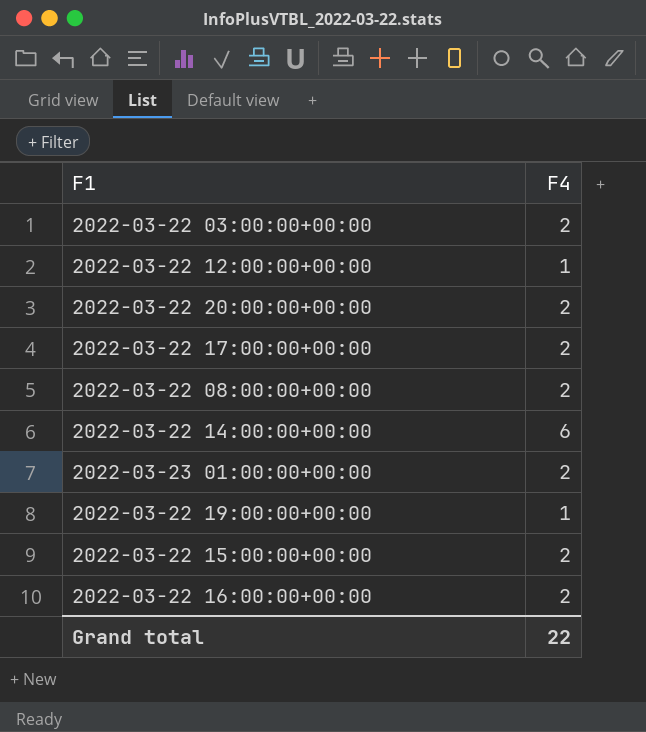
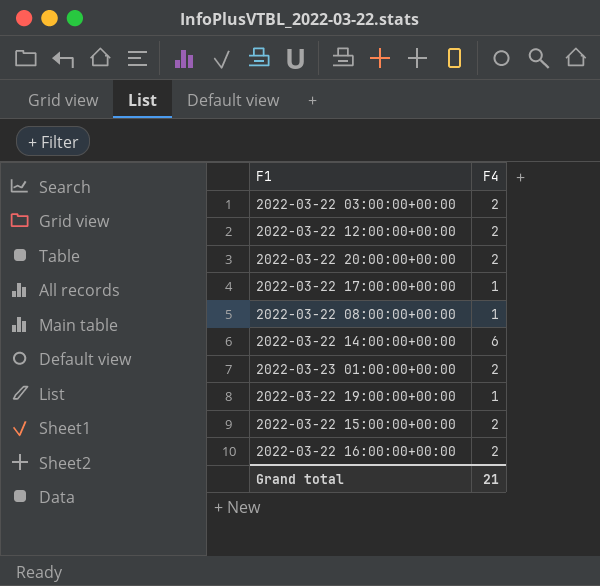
2022-03-22 12:00:00+00:00 | F4: 1 -> 2
2022-03-22 17:00:00+00:00 | F4: 2 -> 1
2022-03-22 08:00:00+00:00 | F4: 2 -> 1
Grand total | F4: 22 -> 21

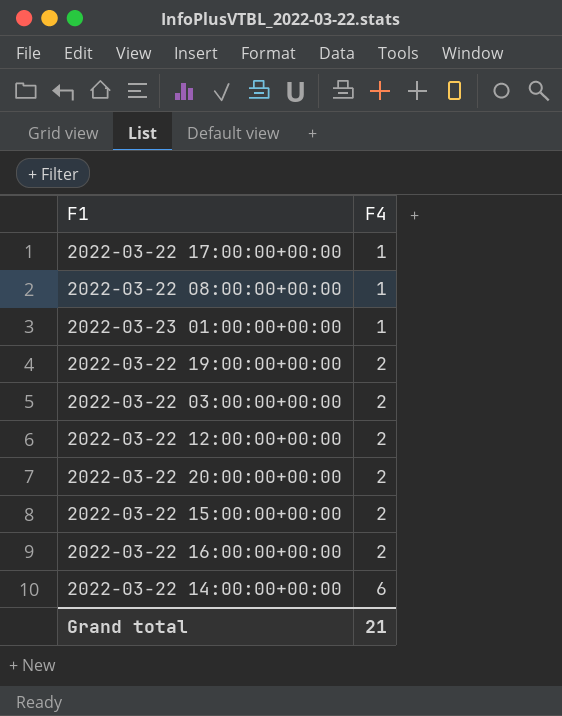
row order: none -> F4 ascending
2022-03-23 01:00:00+00:00 | F4: 2 -> 1
2022-03-22 19:00:00+00:00 | F4: 1 -> 2

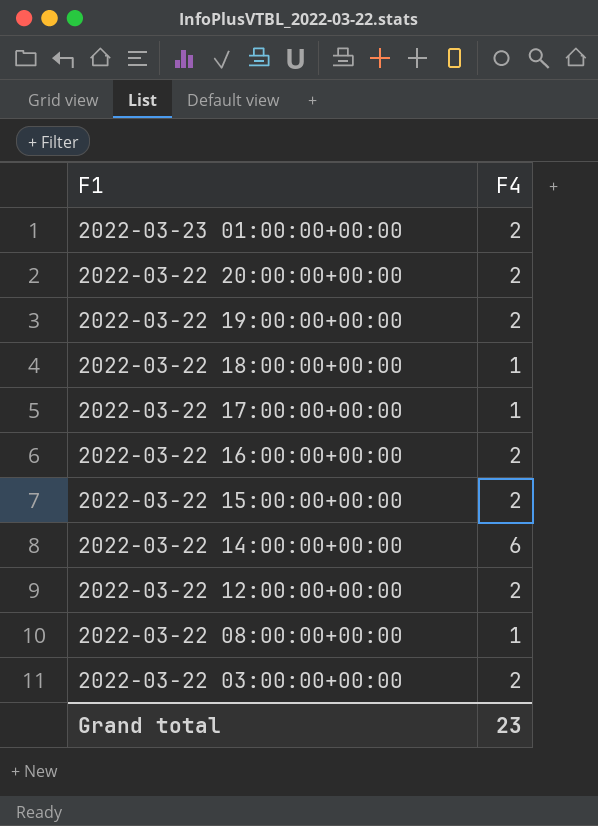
row order: F4 ascending -> F1 descending
2022-03-23 01:00:00+00:00 | F4: 1 -> 2
row 2022-03-22 18:00:00+00:00: none -> 1
Grand total | F4: 21 -> 23

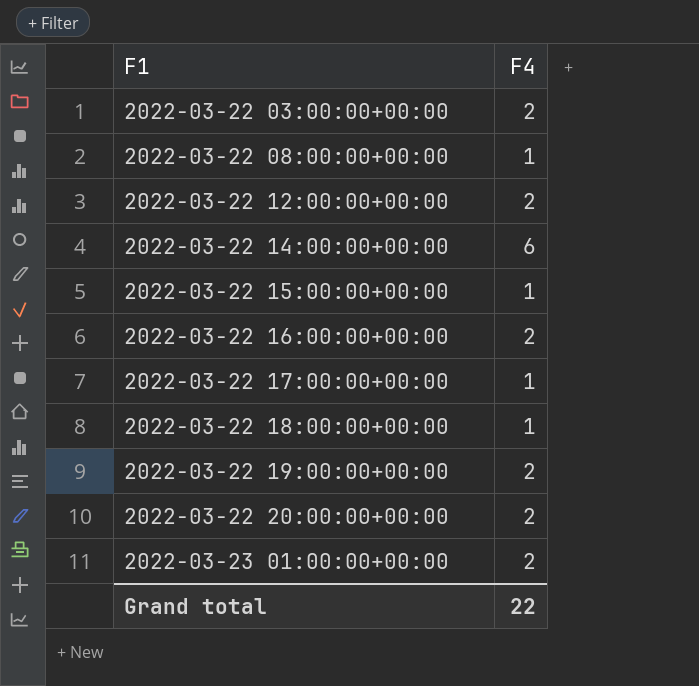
row order: F1 descending -> F1 ascending
2022-03-22 15:00:00+00:00 | F4: 2 -> 1
Grand total | F4: 23 -> 22

